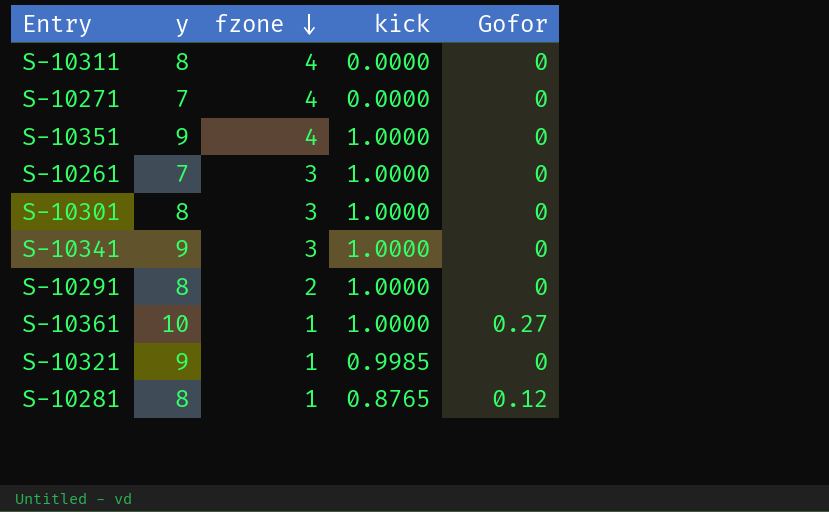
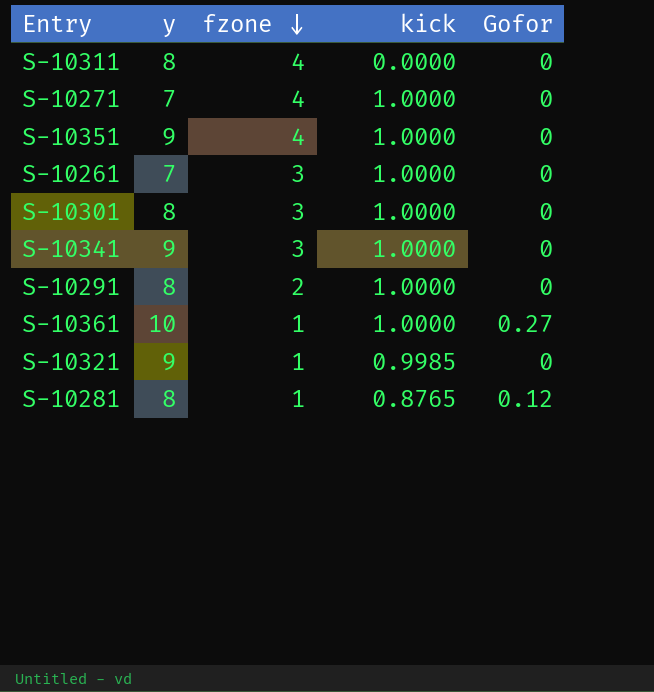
S-10271 | kick: 0.0000 -> 1.0000

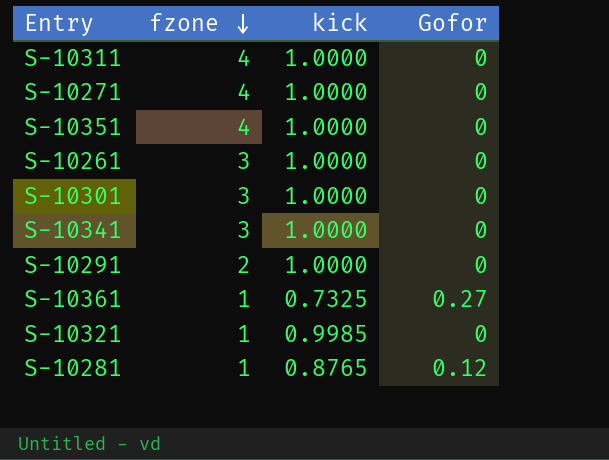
column y | position: 2 -> none
S-10311 | kick: 0.0000 -> 1.0000
S-10361 | kick: 1.0000 -> 0.7325

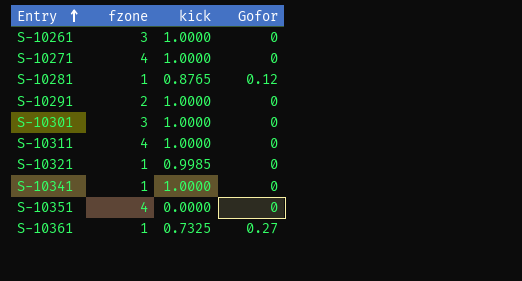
row order: fzone descending -> Entry ascending
S-10341 | fzone: 3 -> 1
S-10351 | kick: 1.0000 -> 0.0000

